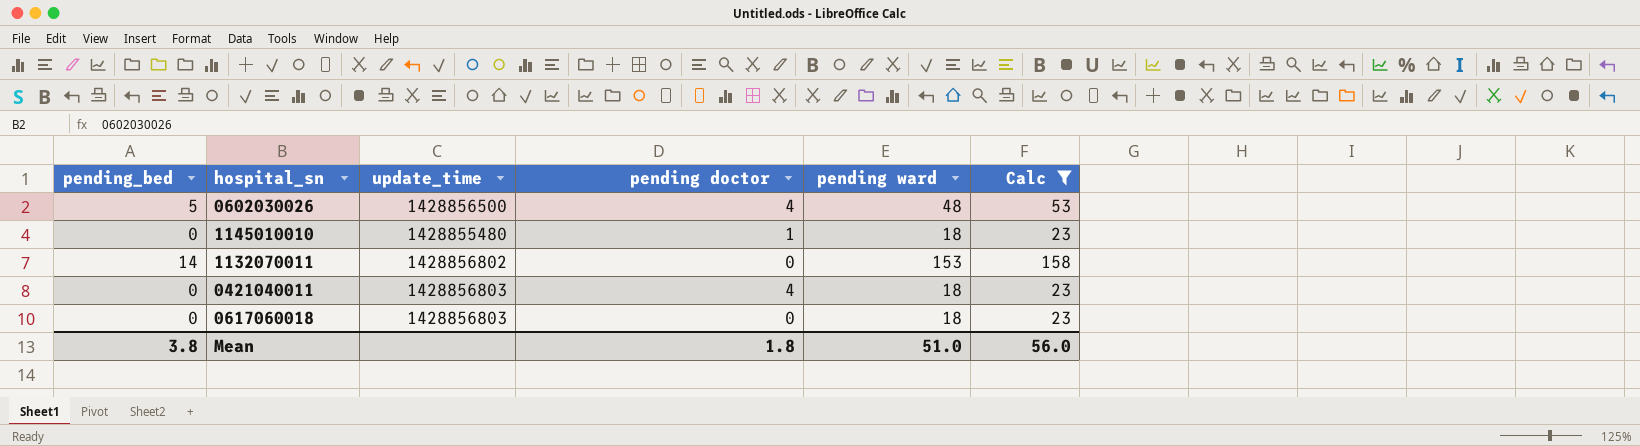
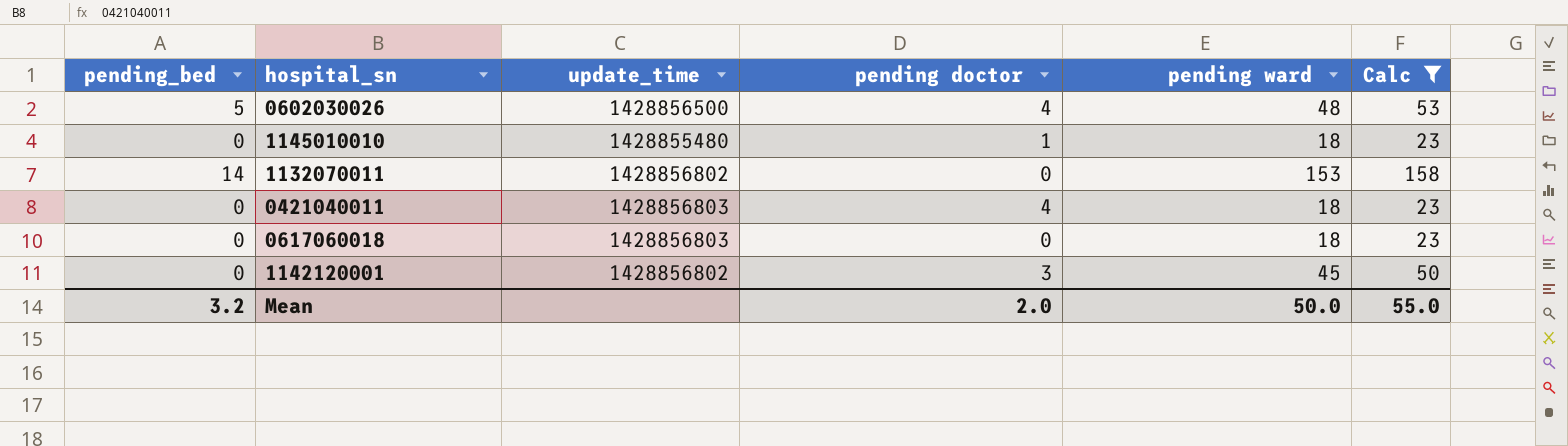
row 1142120001: none -> 0 | 1428856802 | 3 | 45 | 50
Mean | pending_bed: 3.8 -> 3.2
Mean | pending doctor: 1.8 -> 2.0
Mean | pending ward: 51.0 -> 50.0
Mean | Calc: 56.0 -> 55.0

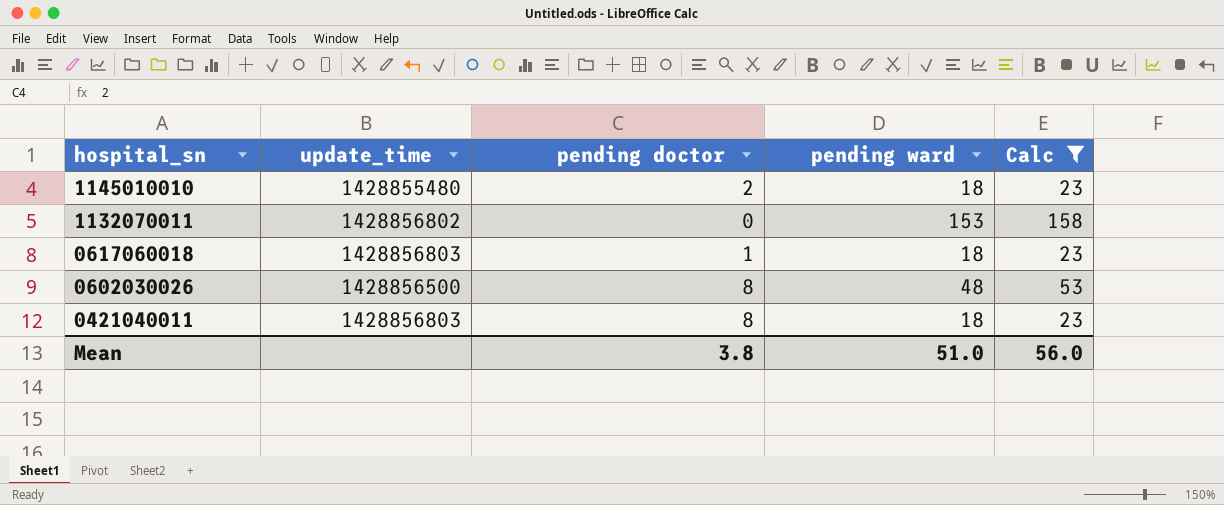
row order: none -> hospital_sn descending
column pending_bed | position: 1 -> none
row 1142120001: 0 | 1428856802 | 3 | 45 | 50 -> none
1145010010 | pending doctor: 1 -> 2
0617060018 | pending doctor: 0 -> 1
0602030026 | pending doctor: 4 -> 8
0421040011 | pending doctor: 4 -> 8
Mean | pending doctor: 2.0 -> 3.8
Mean | pending ward: 50.0 -> 51.0
Mean | Calc: 55.0 -> 56.0

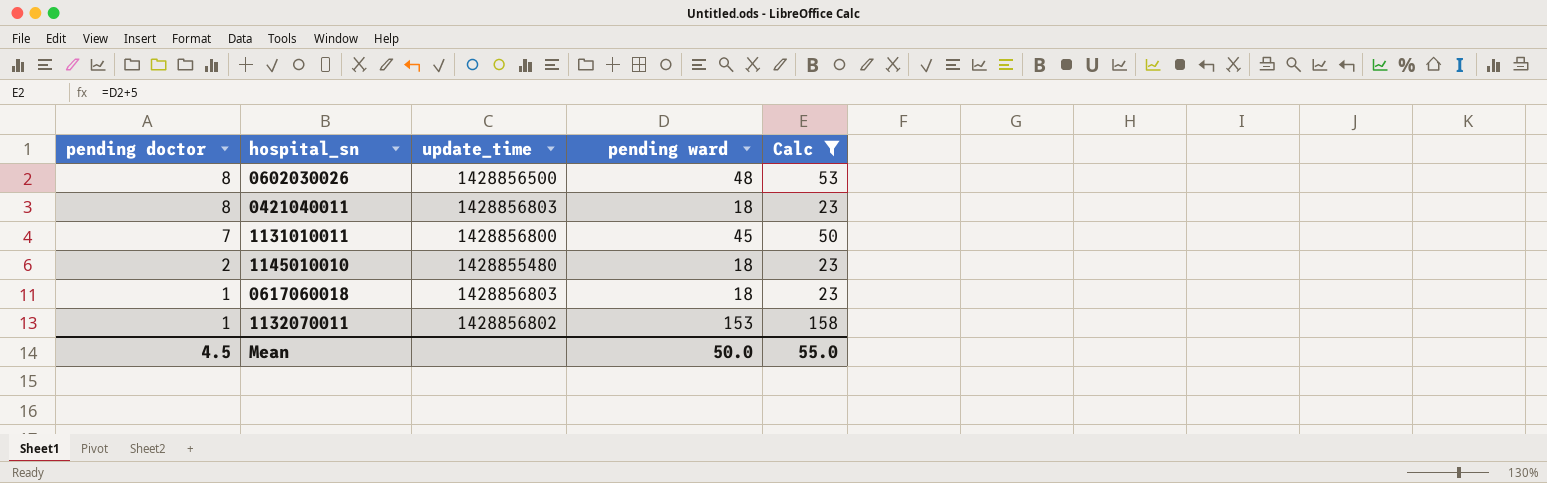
row order: hospital_sn descending -> pending doctor descending
column pending doctor | position: 3 -> 1
row 1131010011: none -> 7 | 1428856800 | 45 | 50
1132070011 | pending doctor: 0 -> 1
Mean | pending doctor: 3.8 -> 4.5
Mean | pending ward: 51.0 -> 50.0
Mean | Calc: 56.0 -> 55.0

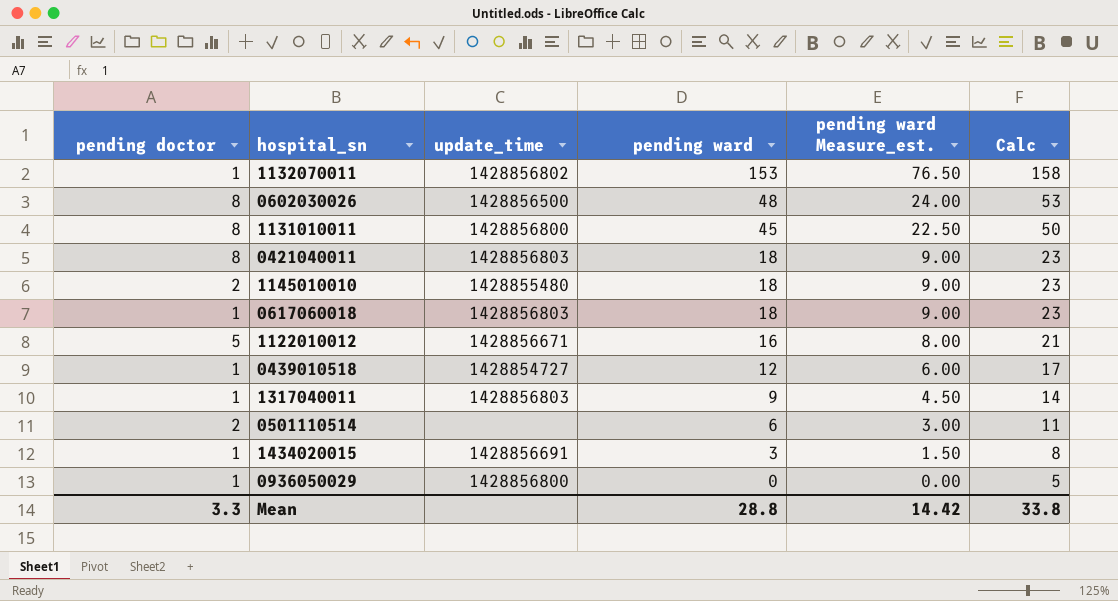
filter: Calc >= 23 -> none
row order: pending doctor descending -> pending ward descending
column pending ward Measure_est. | formula: none -> [pending ward] * 0.5
1131010011 | pending doctor: 7 -> 8
Mean | pending doctor: 4.5 -> 3.3
Mean | pending ward: 50.0 -> 28.8
Mean | Calc: 55.0 -> 33.8

